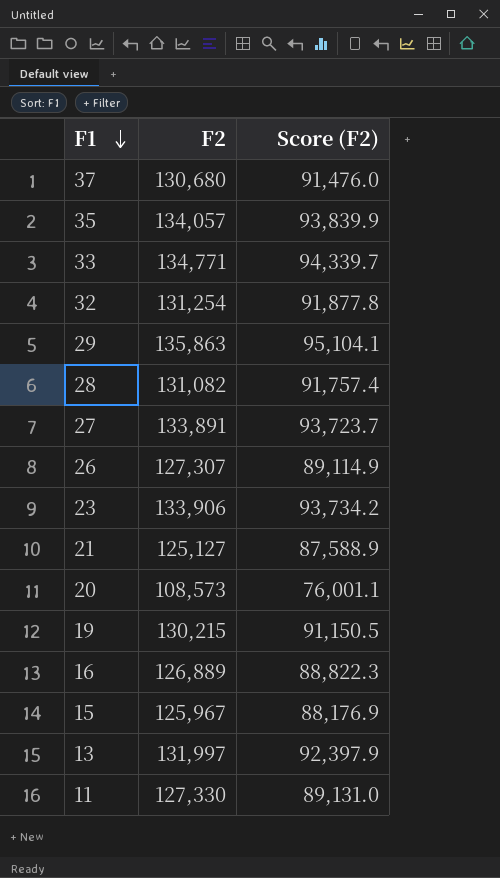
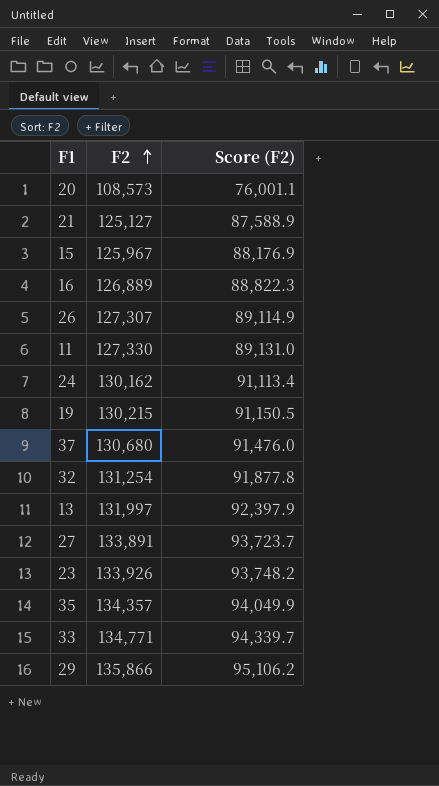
row order: F1 descending -> F2 ascending
row 28: 131,082 | 91,757.4 -> none
row 24: none -> 130,162 | 91,113.4
23 | F2: 133,906 -> 133,926
23 | Score (F2): 93,734.2 -> 93,748.2
35 | F2: 134,057 -> 134,357
35 | Score (F2): 93,839.9 -> 94,049.9
29 | F2: 135,863 -> 135,866
29 | Score (F2): 95,104.1 -> 95,106.2

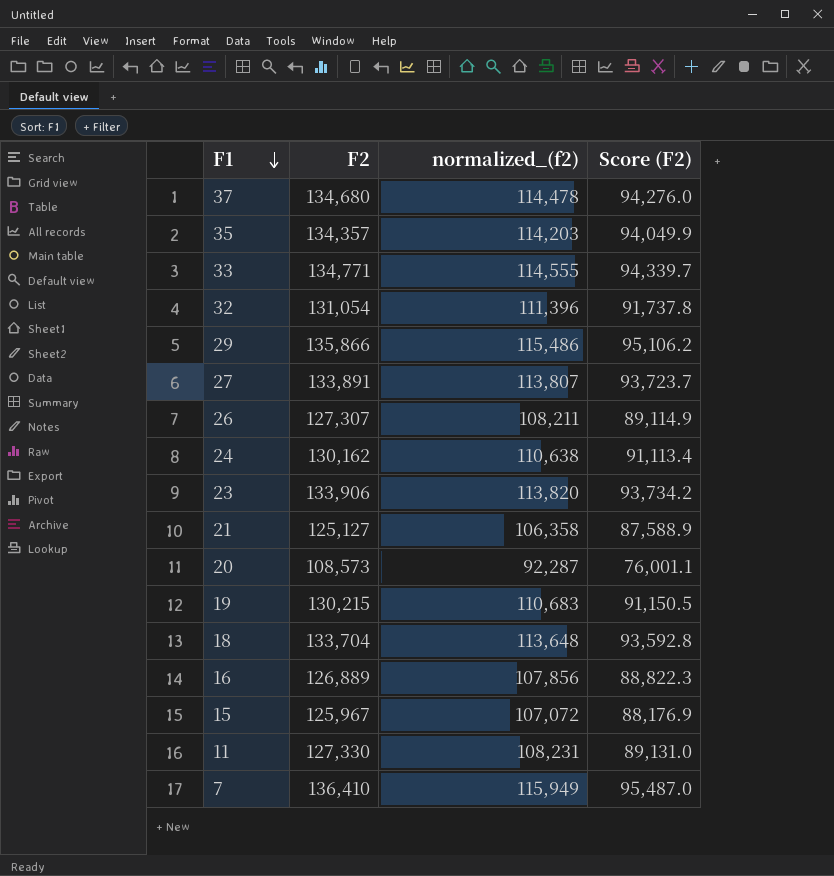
row order: F2 ascending -> F1 descending
column normalized_(f2) | formula: none -> [F2] * 0.85
row 13: 131,997 | 92,397.9 -> none
37 | F2: 130,680 -> 134,680
37 | Score (F2): 91,476.0 -> 94,276.0
32 | F2: 131,254 -> 131,054
32 | Score (F2): 91,877.8 -> 91,737.8
23 | F2: 133,926 -> 133,906
23 | Score (F2): 93,748.2 -> 93,734.2
row 18: none -> 133,704 | 113,648 | 93,592.8
row 7: none -> 136,410 | 115,949 | 95,487.0

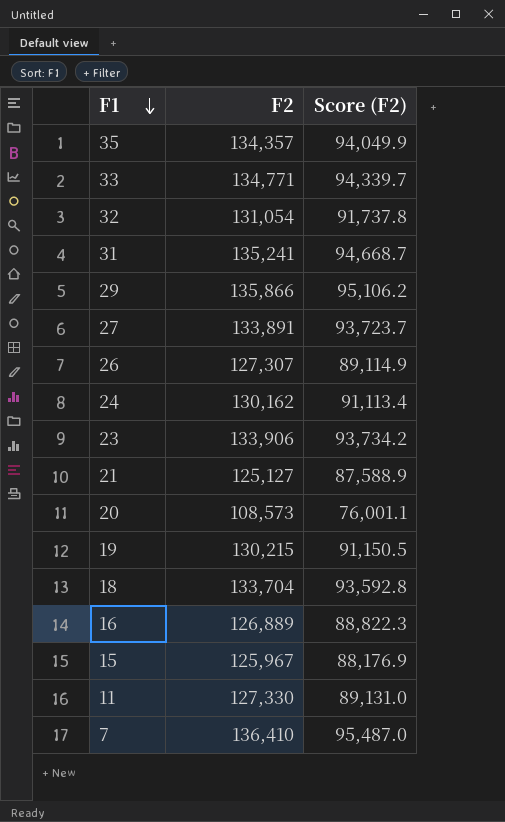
column normalized_(f2) | formula: [F2] * 0.85 -> none
row 37: 134,680 | 114,478 | 94,276.0 -> none
row 31: none -> 135,241 | 94,668.7

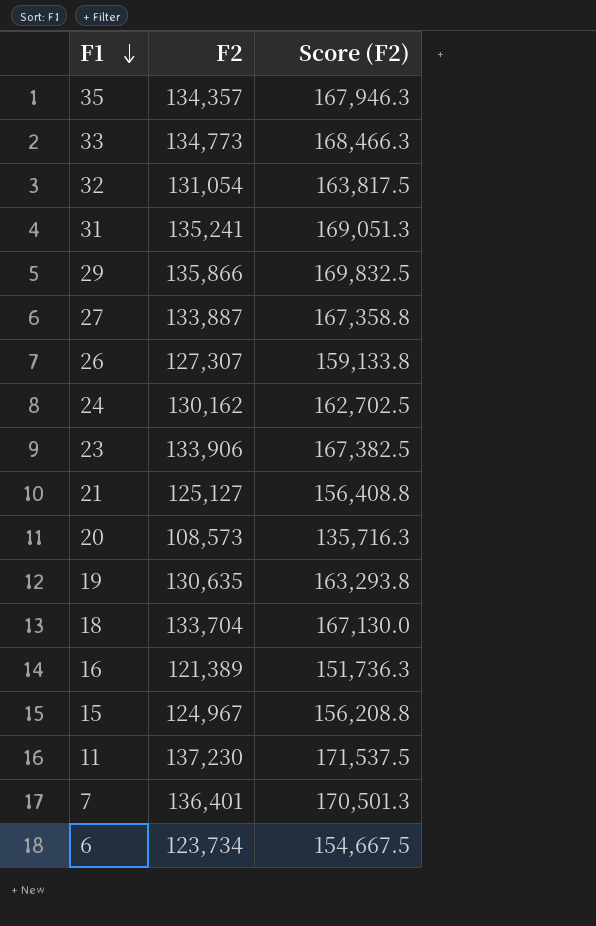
column Score (F2) | formula: [F2] * 0.7 -> [F2] * 1.25
33 | F2: 134,771 -> 134,773
27 | F2: 133,891 -> 133,887
19 | F2: 130,215 -> 130,635
16 | F2: 126,889 -> 121,389
15 | F2: 125,967 -> 124,967
11 | F2: 127,330 -> 137,230
7 | F2: 136,410 -> 136,401
row 6: none -> 123,734 | 154,667.5

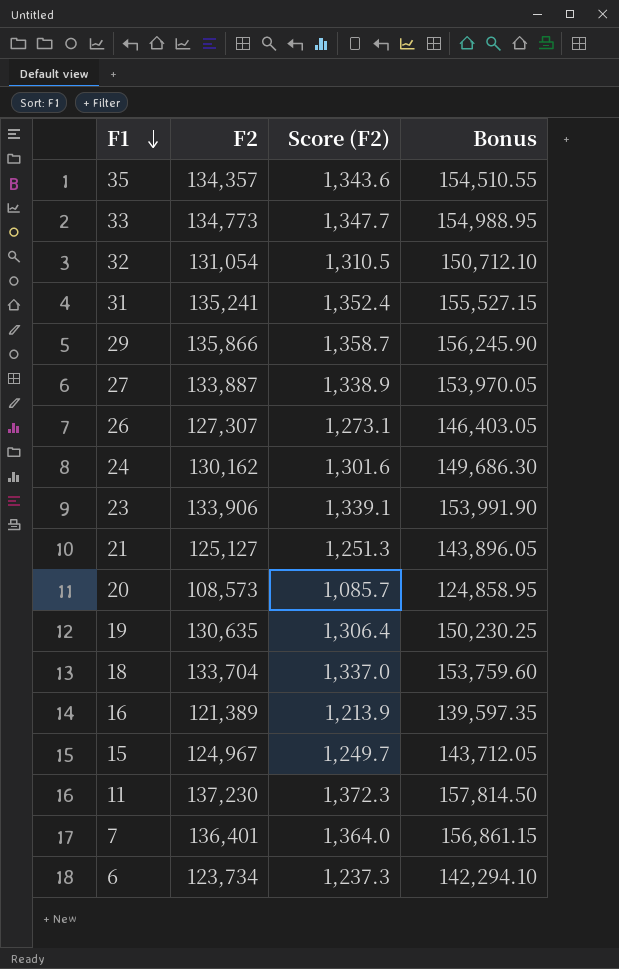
column Score (F2) | formula: [F2] * 1.25 -> [F2] * 0.01
column Bonus | formula: none -> [F2] * 1.15

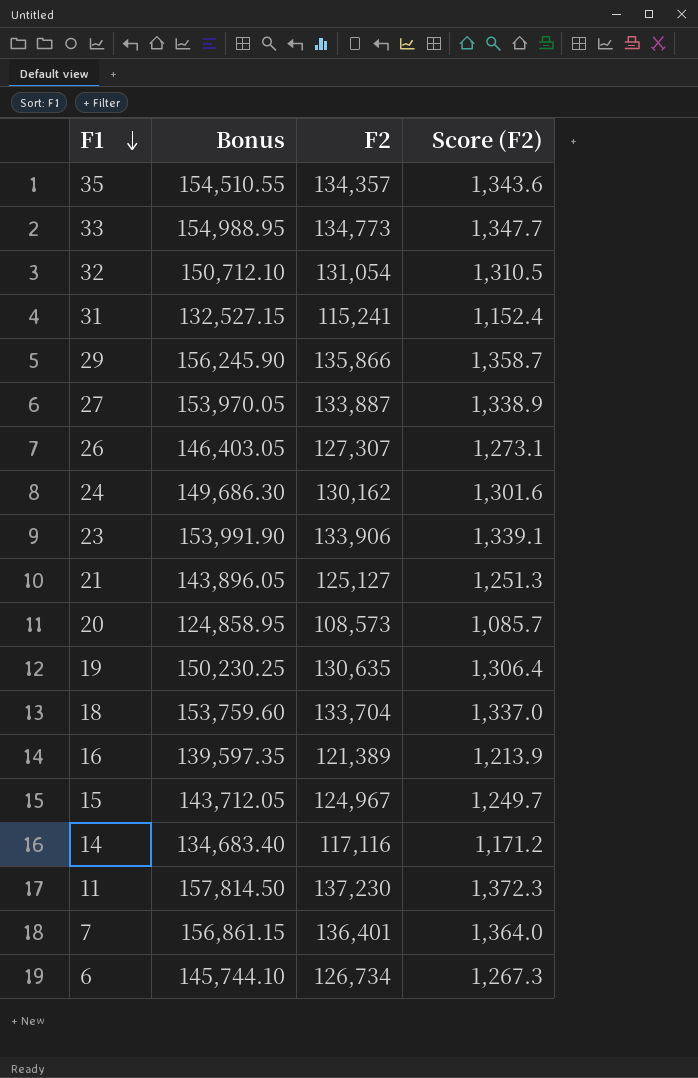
column Bonus | position: 4 -> 2
31 | Bonus: 155,527.15 -> 132,527.15
31 | F2: 135,241 -> 115,241
31 | Score (F2): 1,352.4 -> 1,152.4
row 14: none -> 134,683.40 | 117,116 | 1,171.2
6 | Bonus: 142,294.10 -> 145,744.10
6 | F2: 123,734 -> 126,734
6 | Score (F2): 1,237.3 -> 1,267.3

